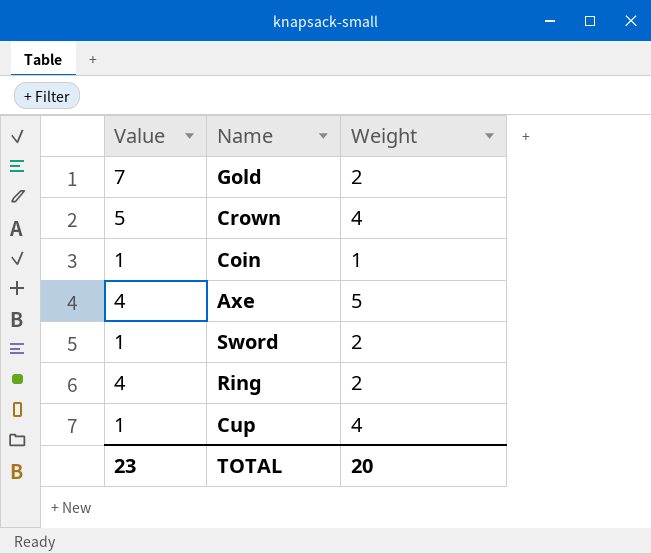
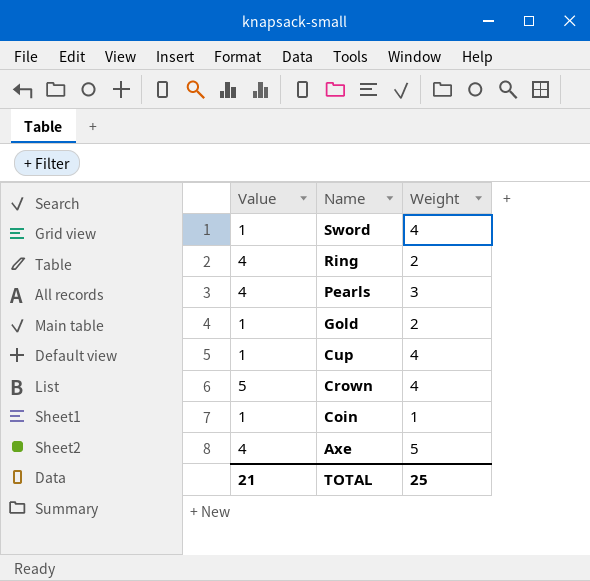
row order: none -> Name descending
Sword | Weight: 2 -> 4
row Pearls: none -> 4 | 3
Gold | Value: 7 -> 1
TOTAL | Value: 23 -> 21
TOTAL | Weight: 20 -> 25

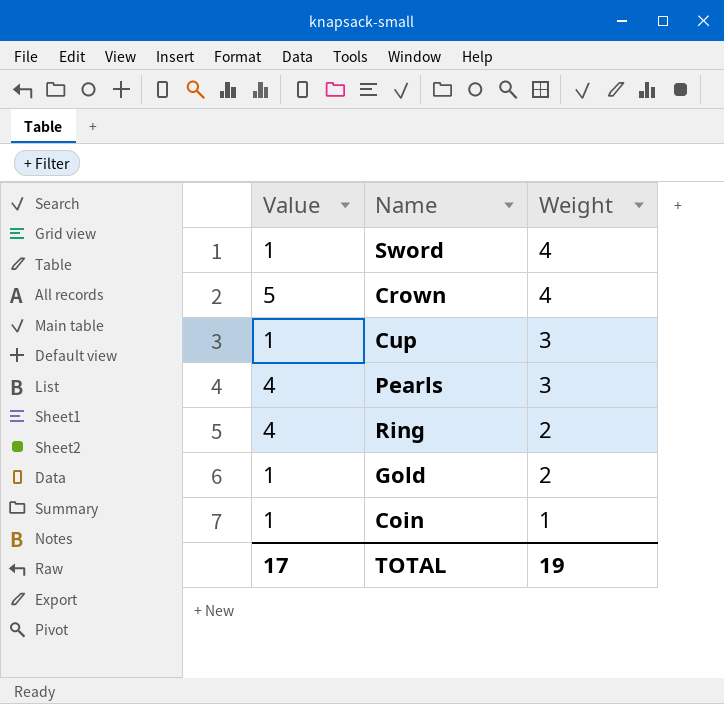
row order: Name descending -> Weight descending
row Axe: 4 | 5 -> none
Cup | Weight: 4 -> 3
TOTAL | Value: 21 -> 17
TOTAL | Weight: 25 -> 19

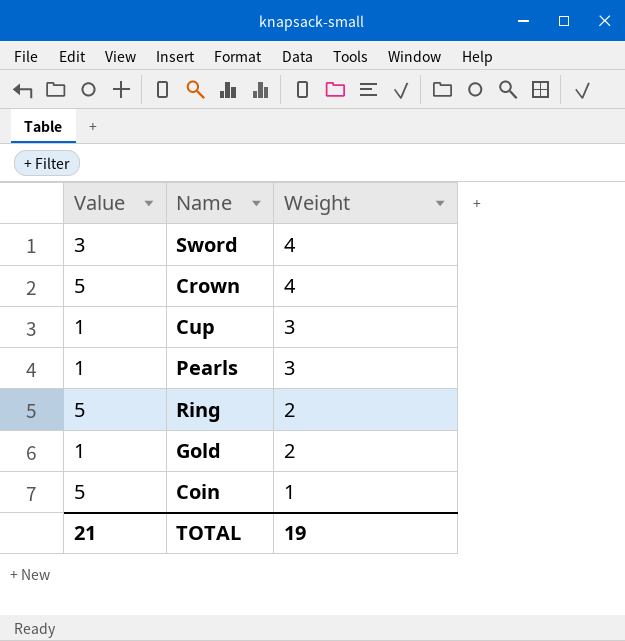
Sword | Value: 1 -> 3
Pearls | Value: 4 -> 1
Ring | Value: 4 -> 5
Coin | Value: 1 -> 5
TOTAL | Value: 17 -> 21

